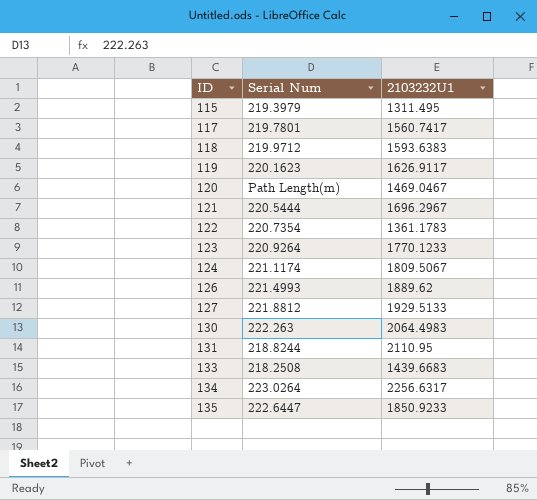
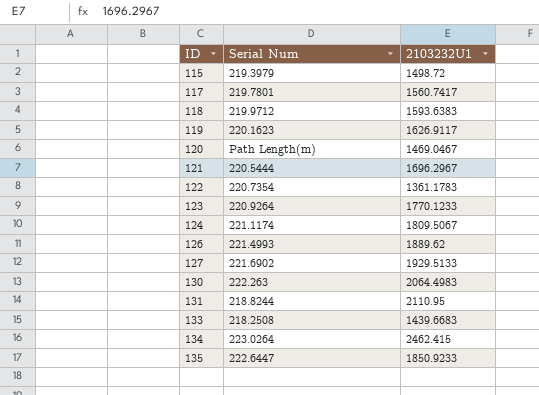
115 | 2103232U1: 1311.495 -> 1498.72
127 | Serial Num: 221.8812 -> 221.6902
134 | 2103232U1: 2256.6317 -> 2462.415

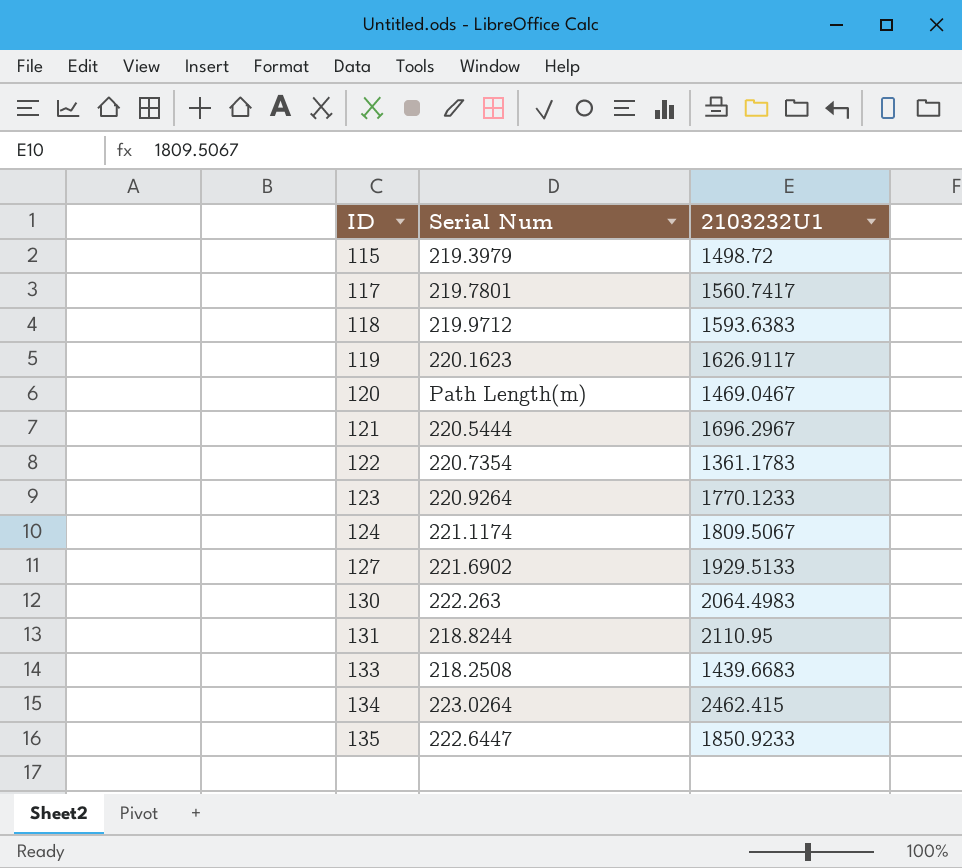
row 126: 221.4993 | 1889.62 -> none

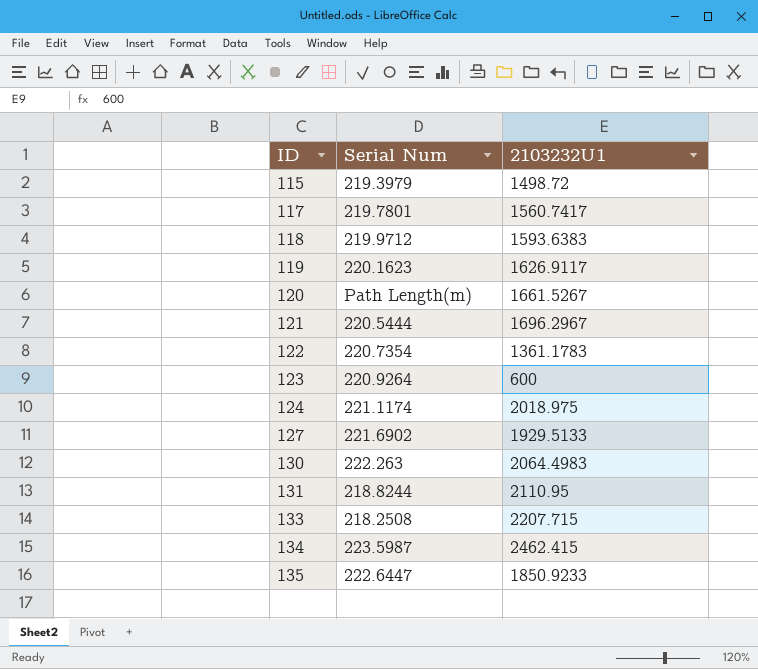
120 | 2103232U1: 1469.0467 -> 1661.5267
123 | 2103232U1: 1770.1233 -> 600
124 | 2103232U1: 1809.5067 -> 2018.975
133 | 2103232U1: 1439.6683 -> 2207.715
134 | Serial Num: 223.0264 -> 223.5987

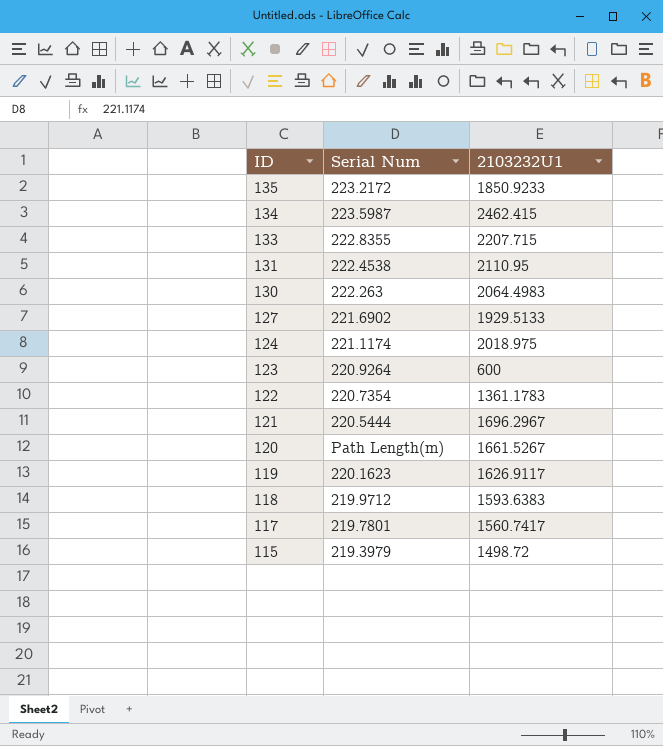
row order: ID ascending -> ID descending
135 | Serial Num: 222.6447 -> 223.2172
133 | Serial Num: 218.2508 -> 222.8355
131 | Serial Num: 218.8244 -> 222.4538

